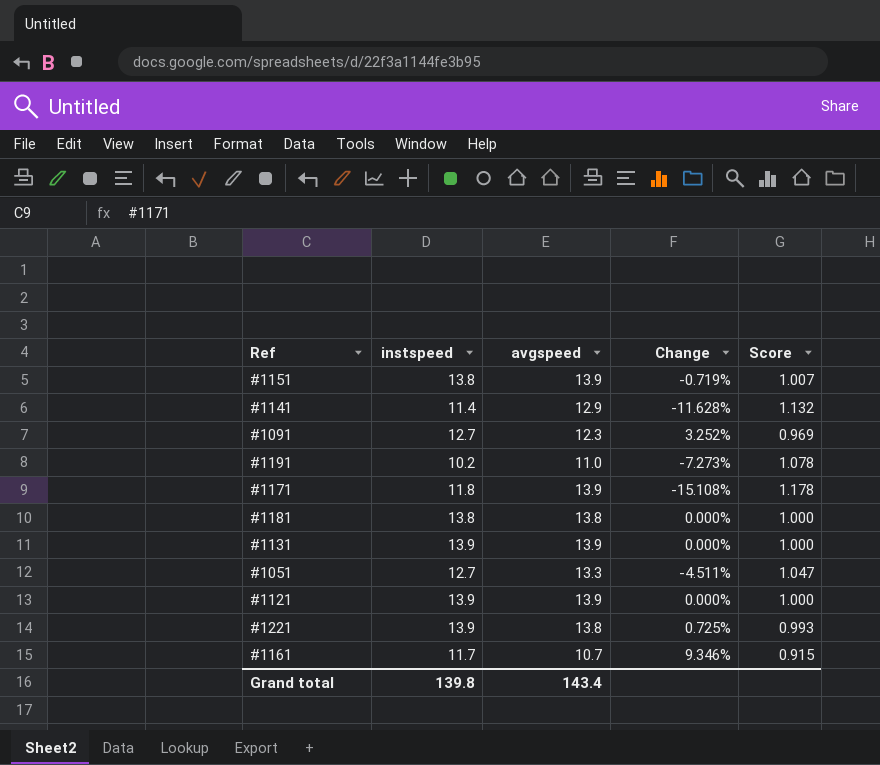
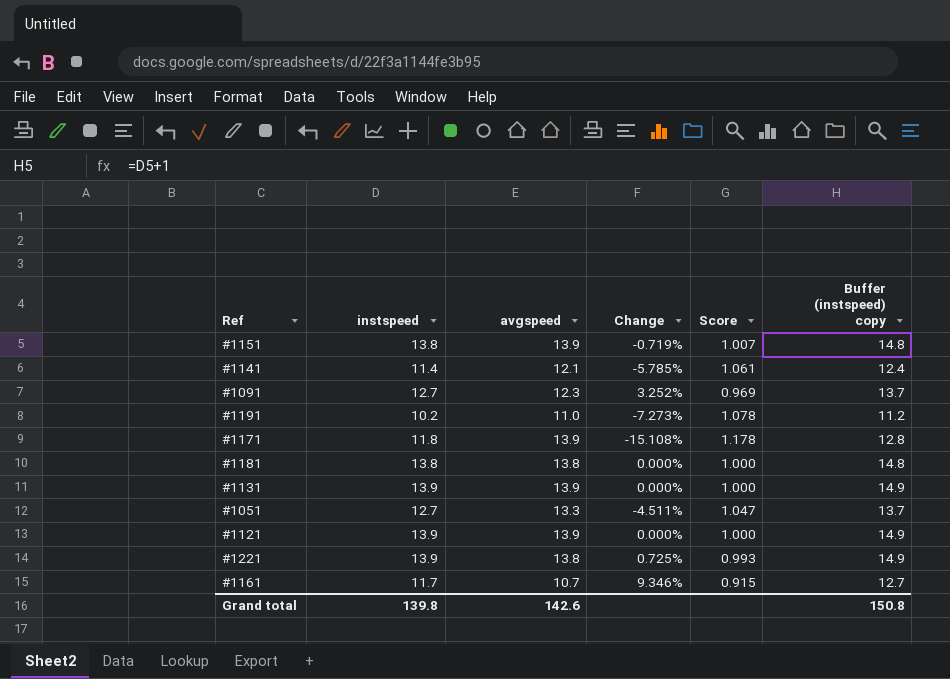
column Buffer (instspeed) copy | formula: none -> [instspeed] + 1
#1141 | avgspeed: 12.9 -> 12.1
#1141 | Change: -11.628% -> -5.785%
#1141 | Score: 1.132 -> 1.061
Grand total | avgspeed: 143.4 -> 142.6

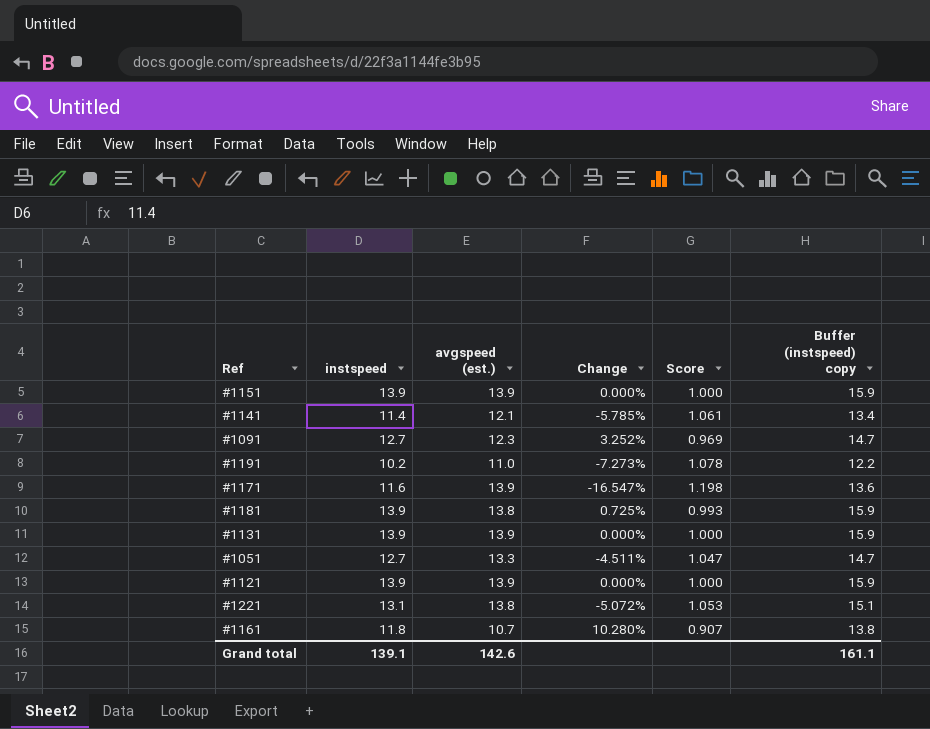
column name: avgspeed -> avgspeed (est.)
column Buffer (instspeed) copy | formula: [instspeed] + 1 -> [instspeed] + 2
#1151 | instspeed: 13.8 -> 13.9
#1151 | Change: -0.719% -> 0.000%
#1151 | Score: 1.007 -> 1.000
#1171 | instspeed: 11.8 -> 11.6
#1171 | Change: -15.108% -> -16.547%
#1171 | Score: 1.178 -> 1.198
#1181 | instspeed: 13.8 -> 13.9
#1181 | Change: 0.000% -> 0.725%
#1181 | Score: 1.000 -> 0.993
#1221 | instspeed: 13.9 -> 13.1
#1221 | Change: 0.725% -> -5.072%
#1221 | Score: 0.993 -> 1.053
#1161 | instspeed: 11.7 -> 11.8
#1161 | Change: 9.346% -> 10.280%
#1161 | Score: 0.915 -> 0.907
Grand total | instspeed: 139.8 -> 139.1
Grand total | Buffer (instspeed) copy: 150.8 -> 161.1

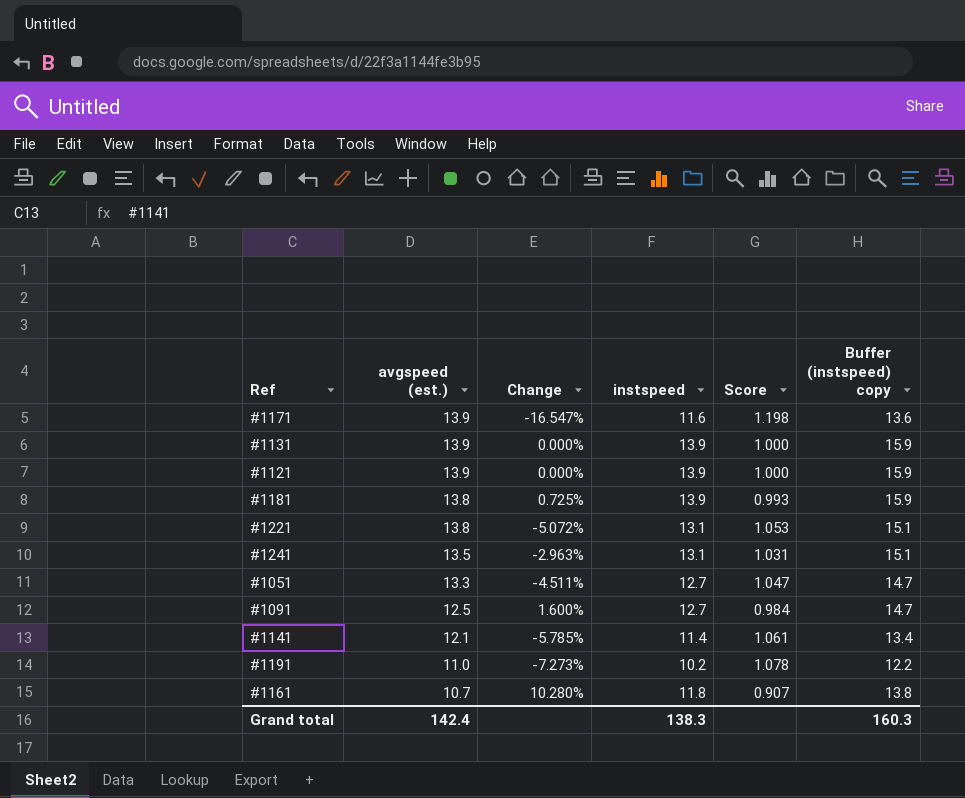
row order: none -> avgspeed (est.) descending
column instspeed | position: 2 -> 4
row #1151: 13.9 | 13.9 | 0.000% | 1.000 | 15.9 -> none
row #1241: none -> 13.5 | -2.963% | 13.1 | 1.031 | 15.1
#1091 | avgspeed (est.): 12.3 -> 12.5
#1091 | Change: 3.252% -> 1.600%
#1091 | Score: 0.969 -> 0.984
Grand total | avgspeed (est.): 142.6 -> 142.4
Grand total | instspeed: 139.1 -> 138.3
Grand total | Buffer (instspeed) copy: 161.1 -> 160.3

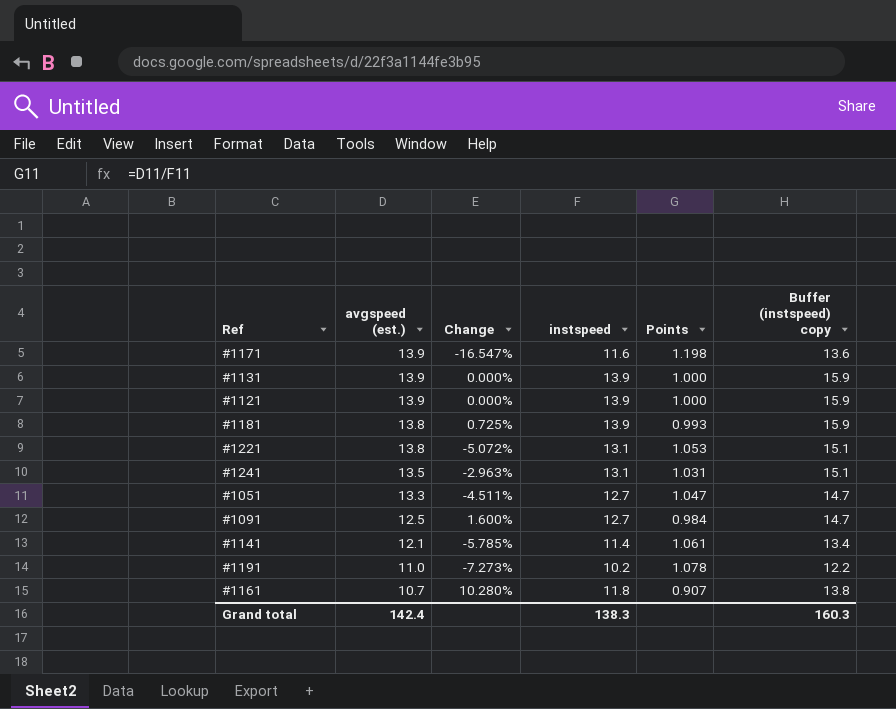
column name: Score -> Points

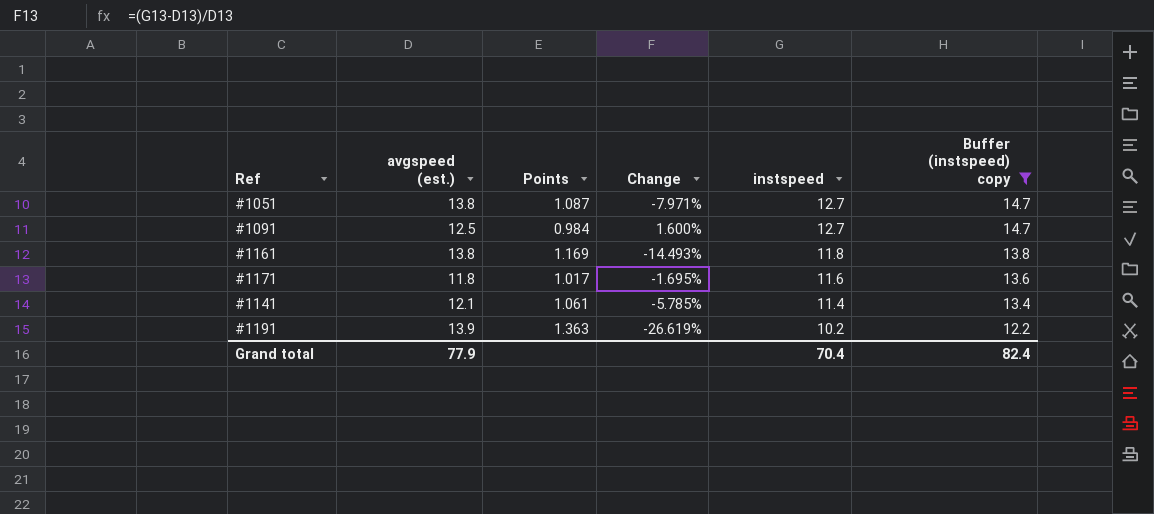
filter: none -> Buffer (instspeed) copy <= 14.7
row order: avgspeed (est.) descending -> instspeed descending
column Points | position: 5 -> 3
#1051 | avgspeed (est.): 13.3 -> 13.8
#1051 | Points: 1.047 -> 1.087
#1051 | Change: -4.511% -> -7.971%
#1161 | avgspeed (est.): 10.7 -> 13.8
#1161 | Points: 0.907 -> 1.169
#1161 | Change: 10.280% -> -14.493%
#1171 | avgspeed (est.): 13.9 -> 11.8
#1171 | Points: 1.198 -> 1.017
#1171 | Change: -16.547% -> -1.695%
#1191 | avgspeed (est.): 11.0 -> 13.9
#1191 | Points: 1.078 -> 1.363
#1191 | Change: -7.273% -> -26.619%
Grand total | avgspeed (est.): 142.4 -> 77.9
Grand total | instspeed: 138.3 -> 70.4
Grand total | Buffer (instspeed) copy: 160.3 -> 82.4

